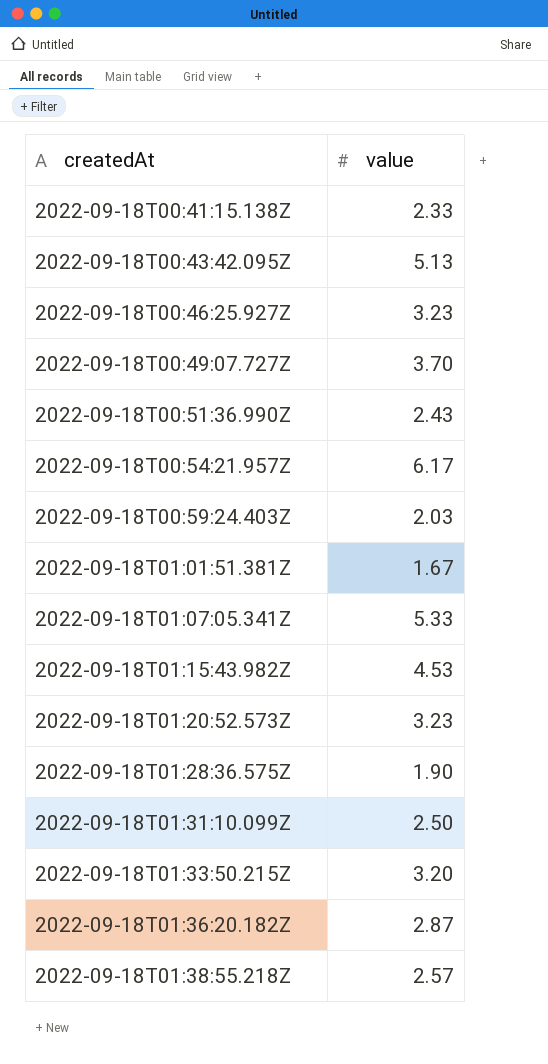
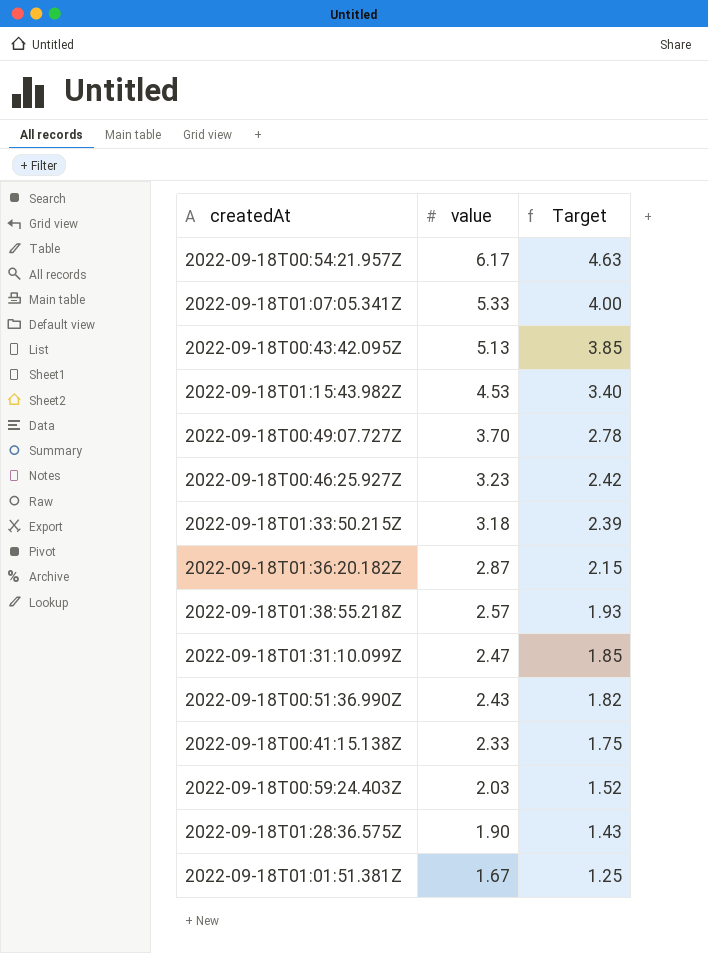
row order: createdAt ascending -> value descending
column Target | formula: none -> [value] * 0.75
row 2022-09-18T01:20:52.573Z: 3.23 -> none
2022-09-18T01:33:50.215Z | value: 3.20 -> 3.18
2022-09-18T01:31:10.099Z | value: 2.50 -> 2.47

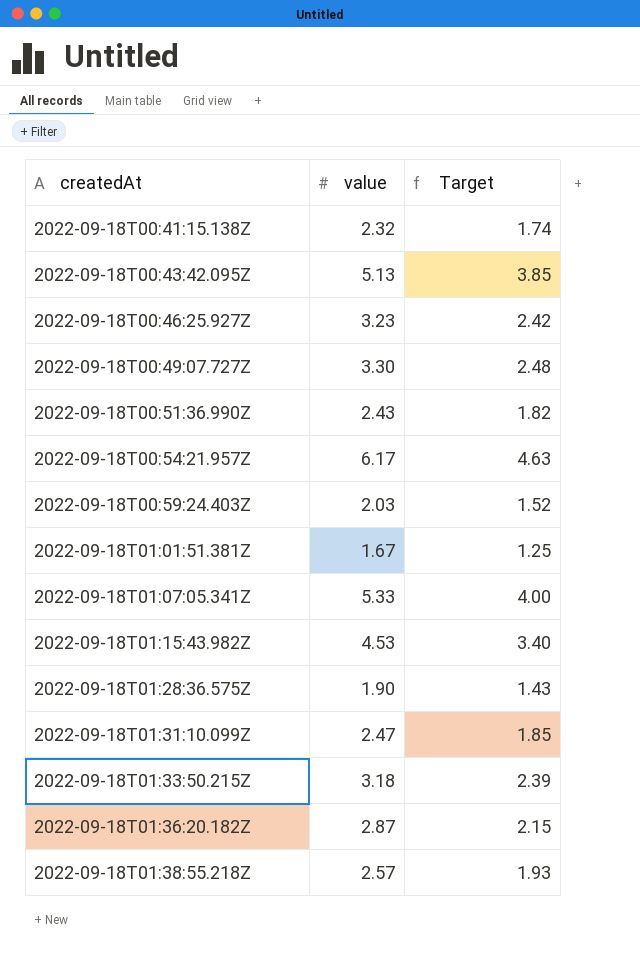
row order: value descending -> createdAt ascending
2022-09-18T00:41:15.138Z | value: 2.33 -> 2.32
2022-09-18T00:41:15.138Z | Target: 1.75 -> 1.74
2022-09-18T00:49:07.727Z | value: 3.70 -> 3.30
2022-09-18T00:49:07.727Z | Target: 2.78 -> 2.48

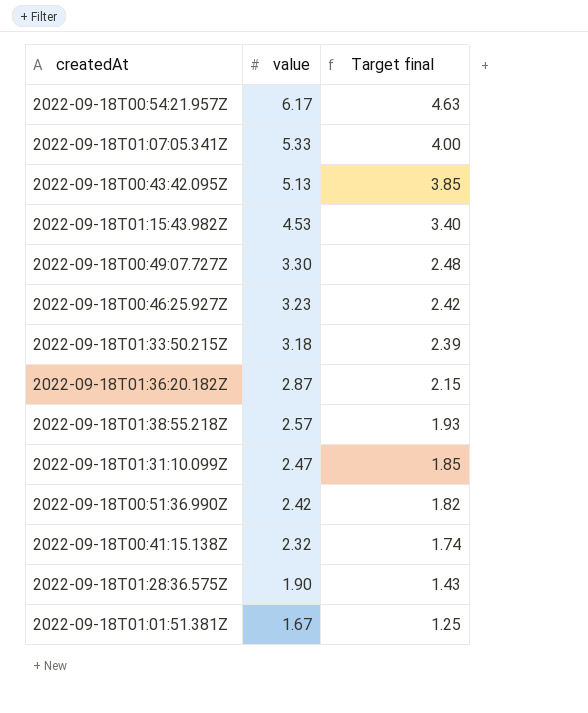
row order: createdAt ascending -> value descending
column name: Target -> Target final
row 2022-09-18T00:59:24.403Z: 2.03 | 1.52 -> none
2022-09-18T00:51:36.990Z | value: 2.43 -> 2.42

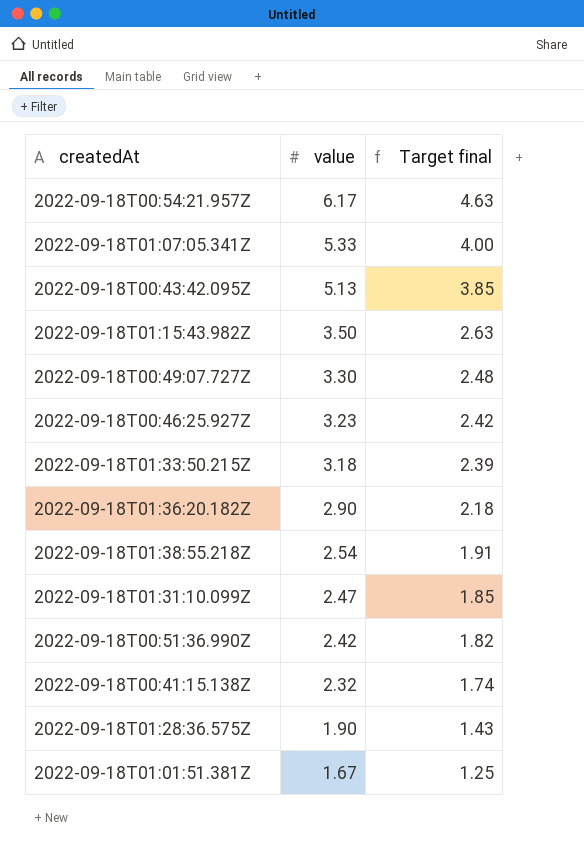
2022-09-18T01:15:43.982Z | value: 4.53 -> 3.50
2022-09-18T01:15:43.982Z | Target final: 3.40 -> 2.63
2022-09-18T01:36:20.182Z | value: 2.87 -> 2.90
2022-09-18T01:36:20.182Z | Target final: 2.15 -> 2.18
2022-09-18T01:38:55.218Z | value: 2.57 -> 2.54
2022-09-18T01:38:55.218Z | Target final: 1.93 -> 1.91

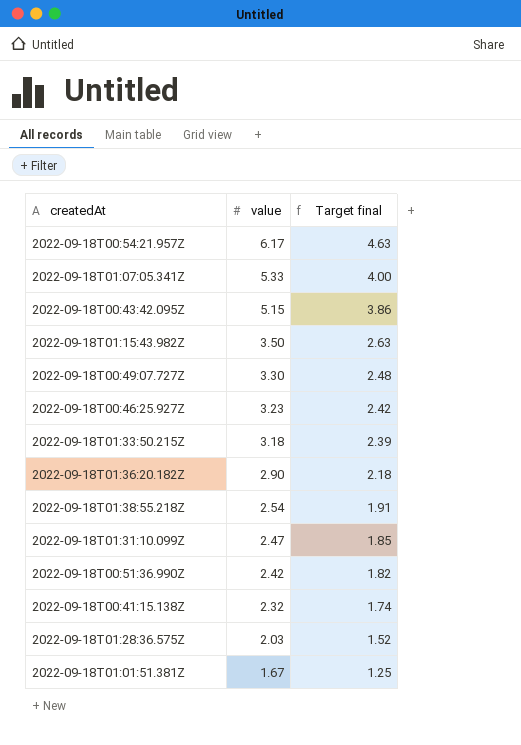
2022-09-18T00:43:42.095Z | value: 5.13 -> 5.15
2022-09-18T00:43:42.095Z | Target final: 3.85 -> 3.86
2022-09-18T01:28:36.575Z | value: 1.90 -> 2.03
2022-09-18T01:28:36.575Z | Target final: 1.43 -> 1.52

